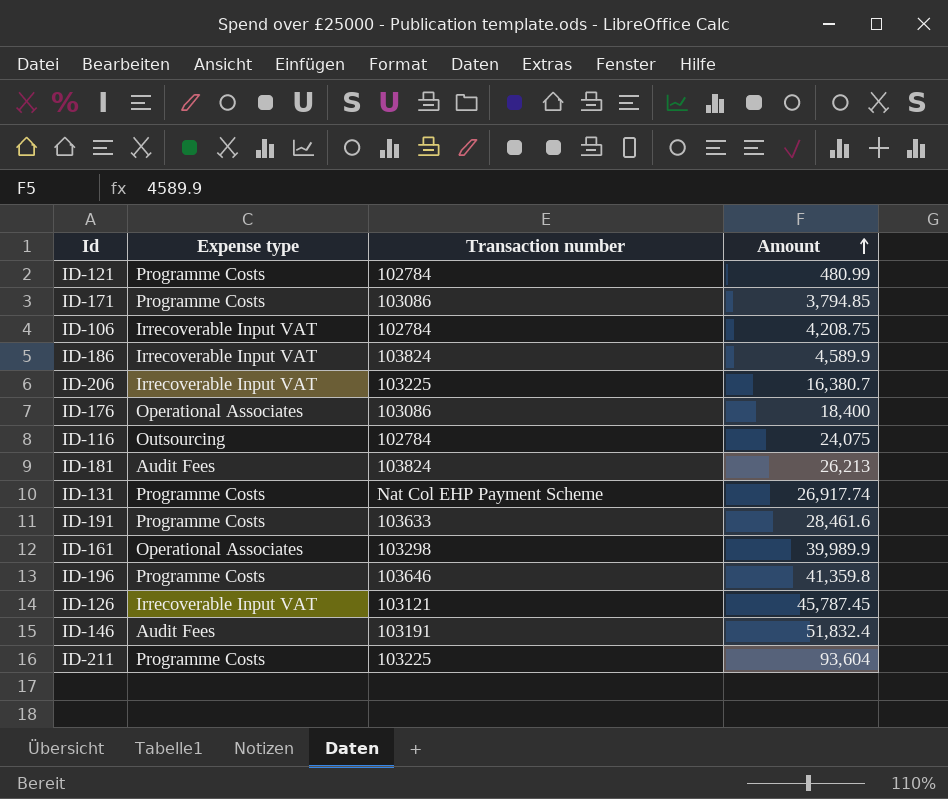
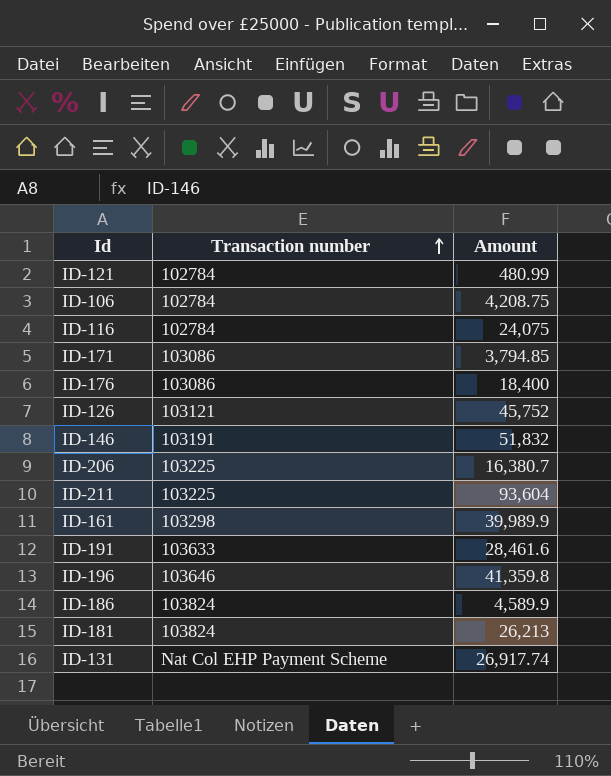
row order: Amount ascending -> Transaction number ascending
column Expense type | position: 2 -> none
ID-126 | Amount: 45,787.45 -> 45,752
ID-146 | Amount: 51,832.4 -> 51,832

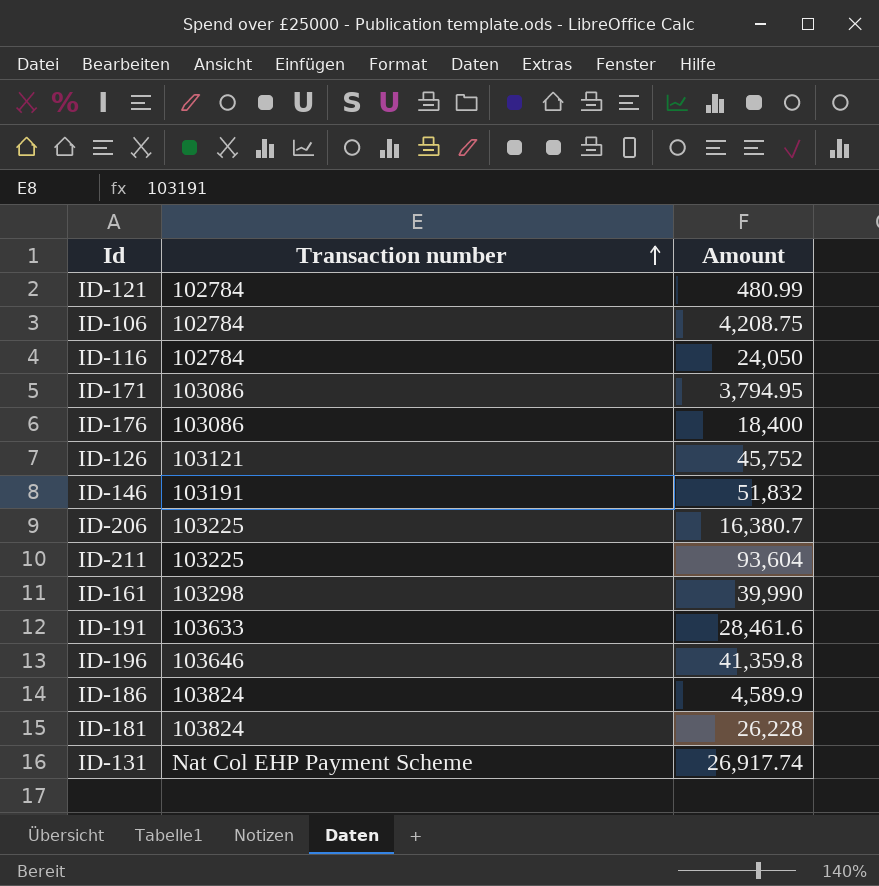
ID-116 | Amount: 24,075 -> 24,050
ID-171 | Amount: 3,794.85 -> 3,794.95
ID-161 | Amount: 39,989.9 -> 39,990
ID-181 | Amount: 26,213 -> 26,228

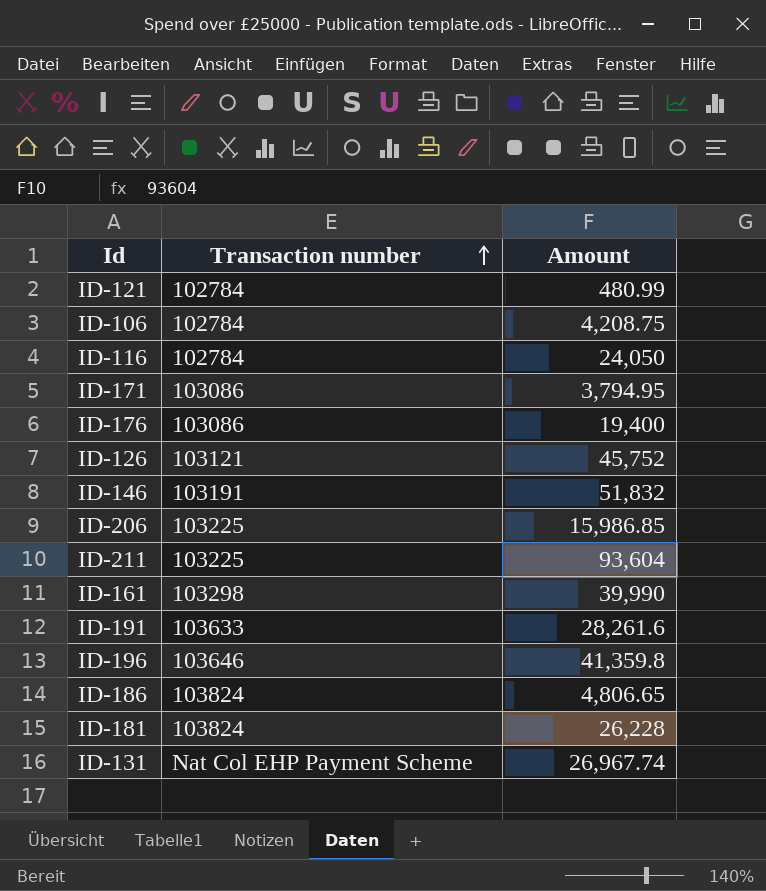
ID-176 | Amount: 18,400 -> 19,400
ID-206 | Amount: 16,380.7 -> 15,986.85
ID-191 | Amount: 28,461.6 -> 28,261.6
ID-186 | Amount: 4,589.9 -> 4,806.65
ID-131 | Amount: 26,917.74 -> 26,967.74

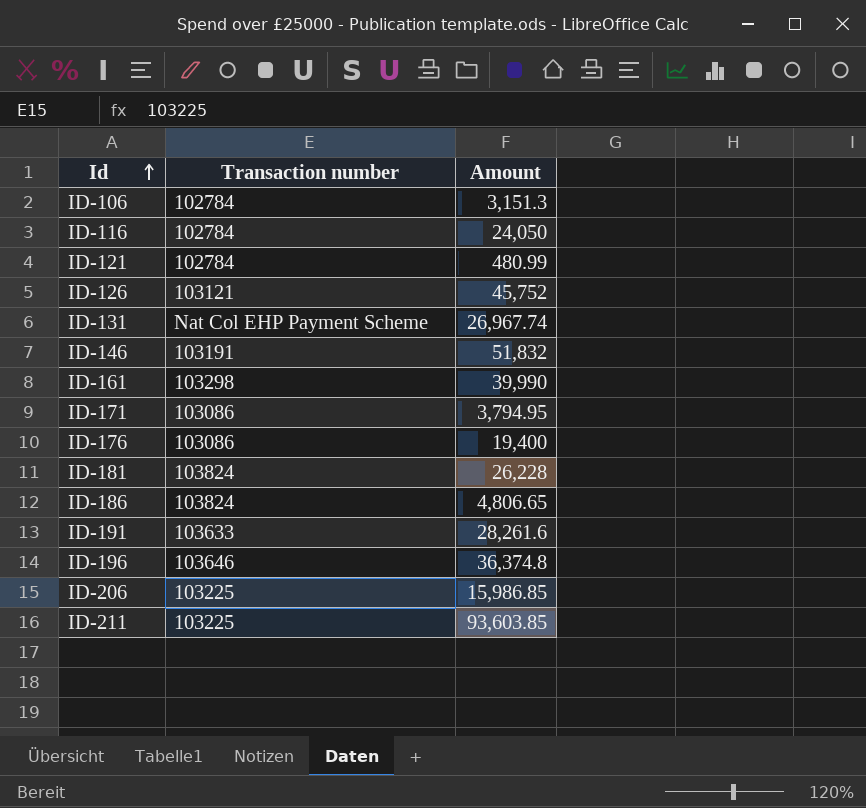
row order: Transaction number ascending -> Id ascending
ID-106 | Amount: 4,208.75 -> 3,151.3
ID-196 | Amount: 41,359.8 -> 36,374.8
ID-211 | Amount: 93,604 -> 93,603.85

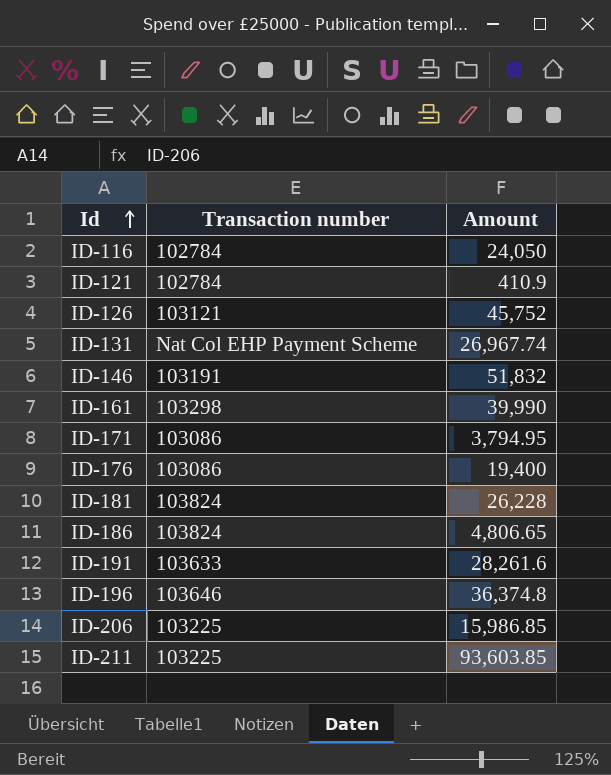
row ID-106: 102784 | 3,151.3 -> none
ID-121 | Amount: 480.99 -> 410.9

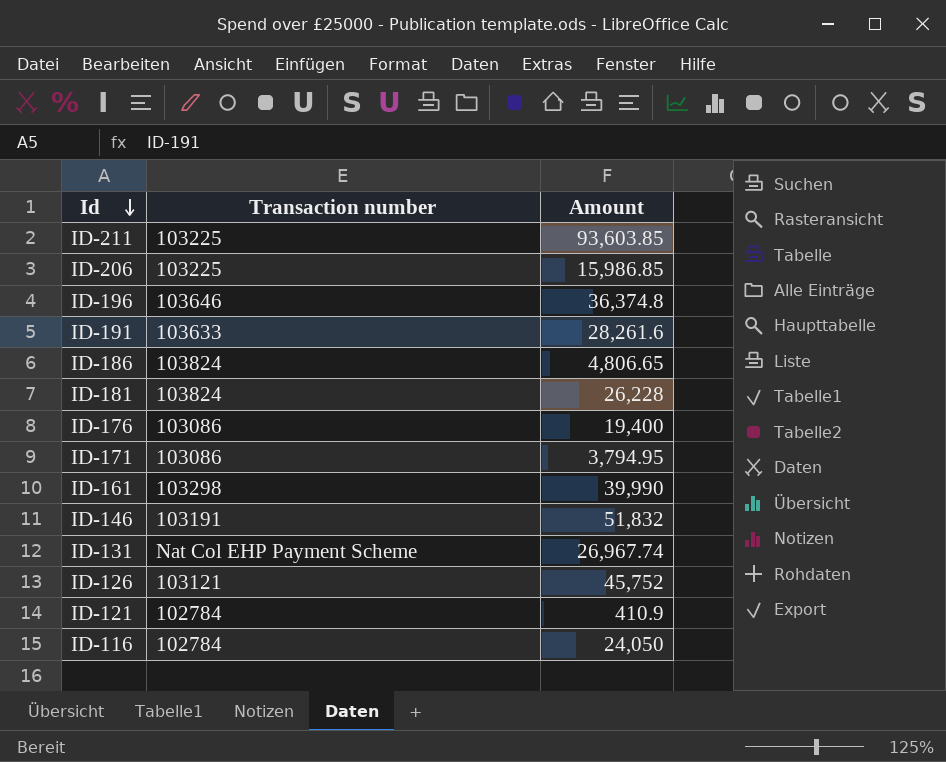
row order: Id ascending -> Id descending

